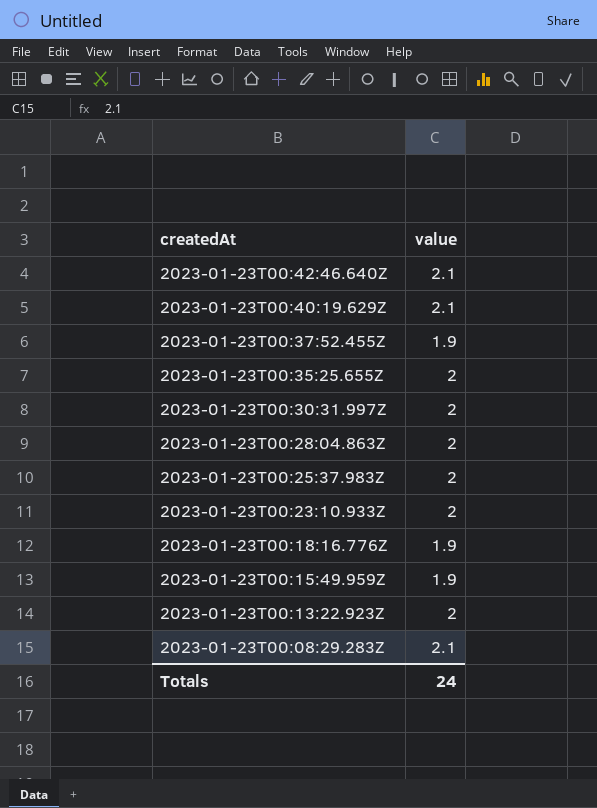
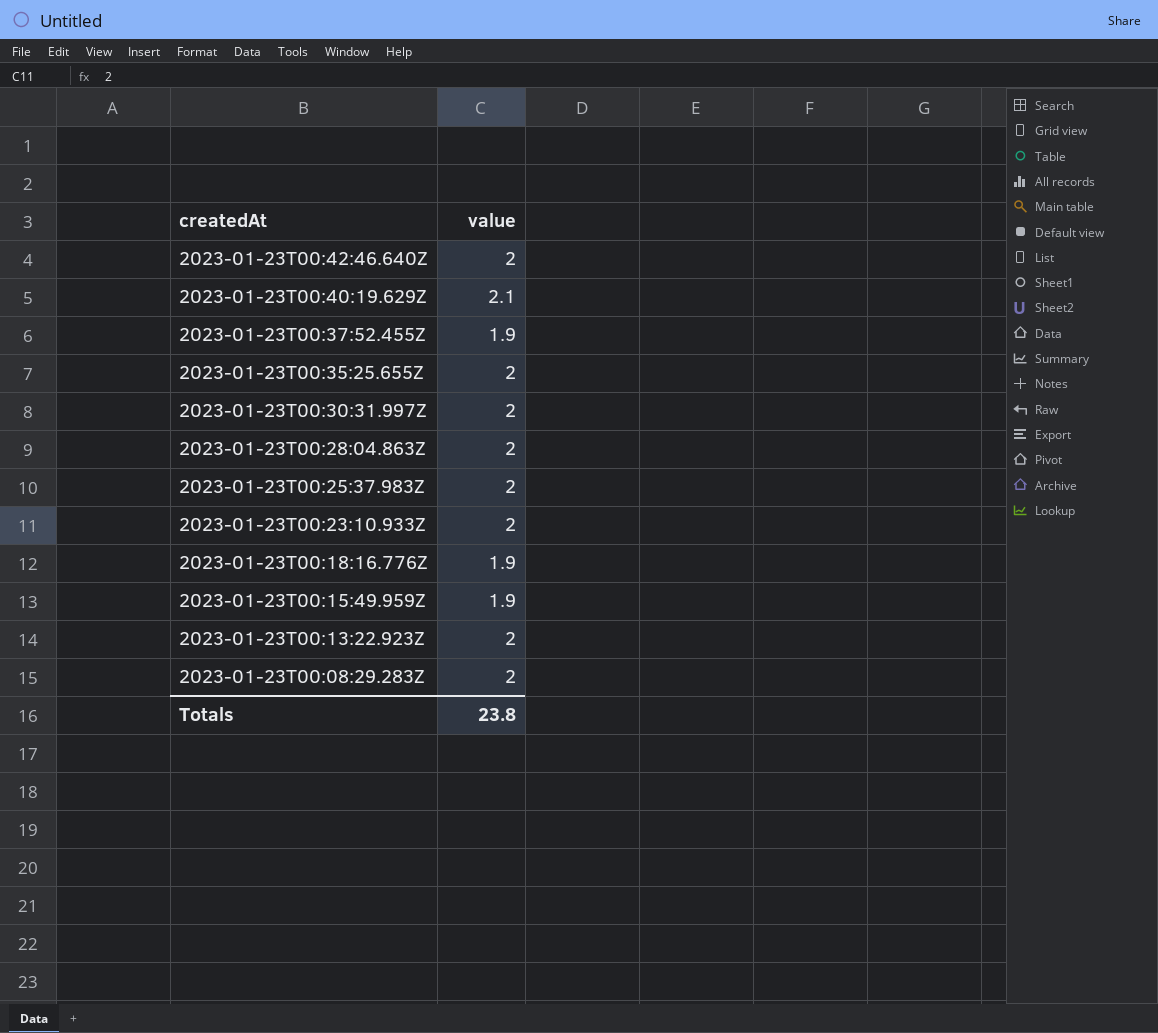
2023-01-23T00:42:46.640Z | value: 2.1 -> 2
2023-01-23T00:08:29.283Z | value: 2.1 -> 2
Totals | value: 24 -> 23.8

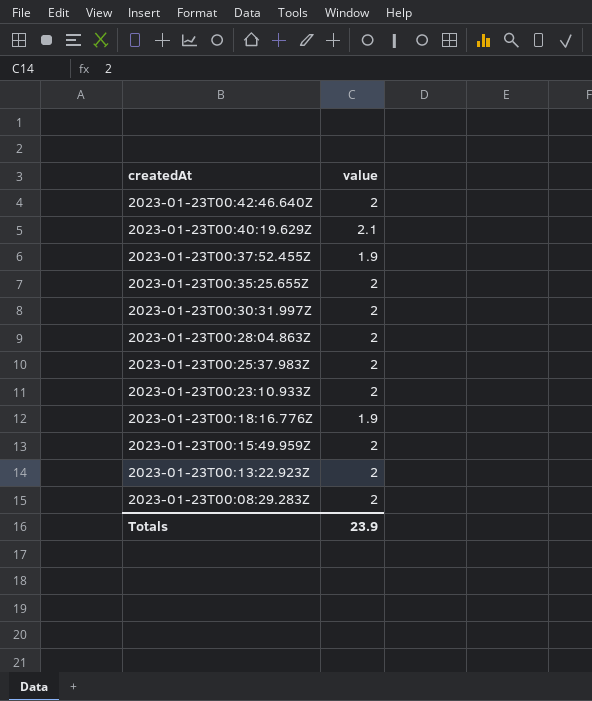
2023-01-23T00:15:49.959Z | value: 1.9 -> 2
Totals | value: 23.8 -> 23.9

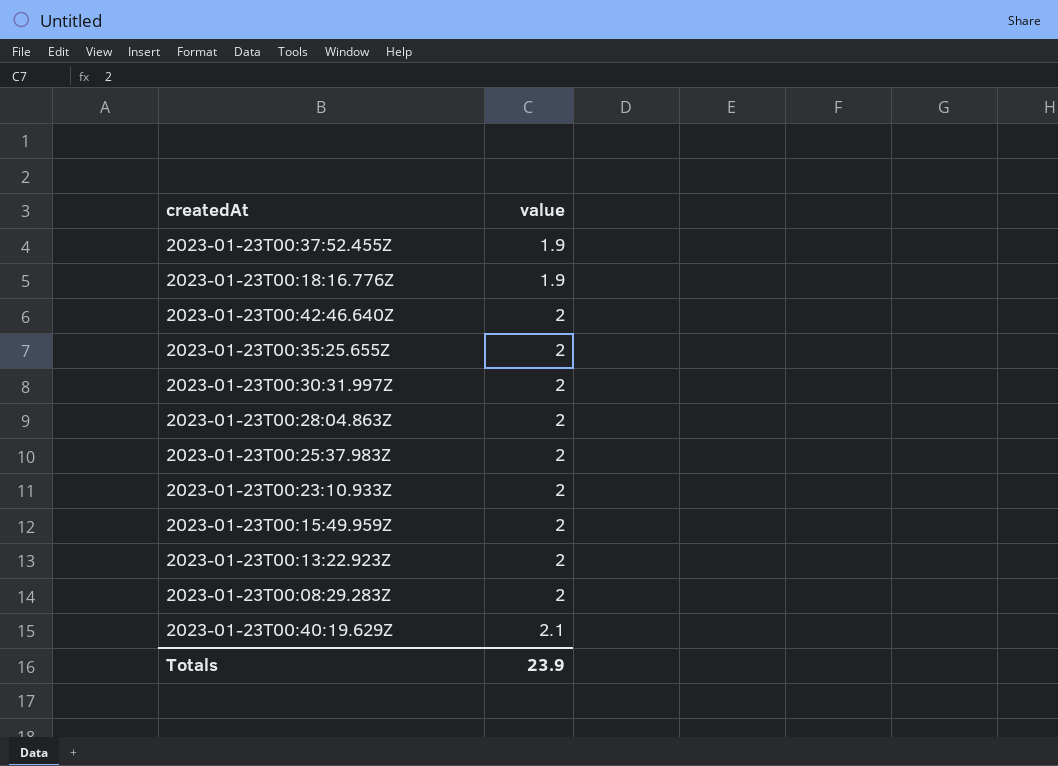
row order: createdAt descending -> value ascending

